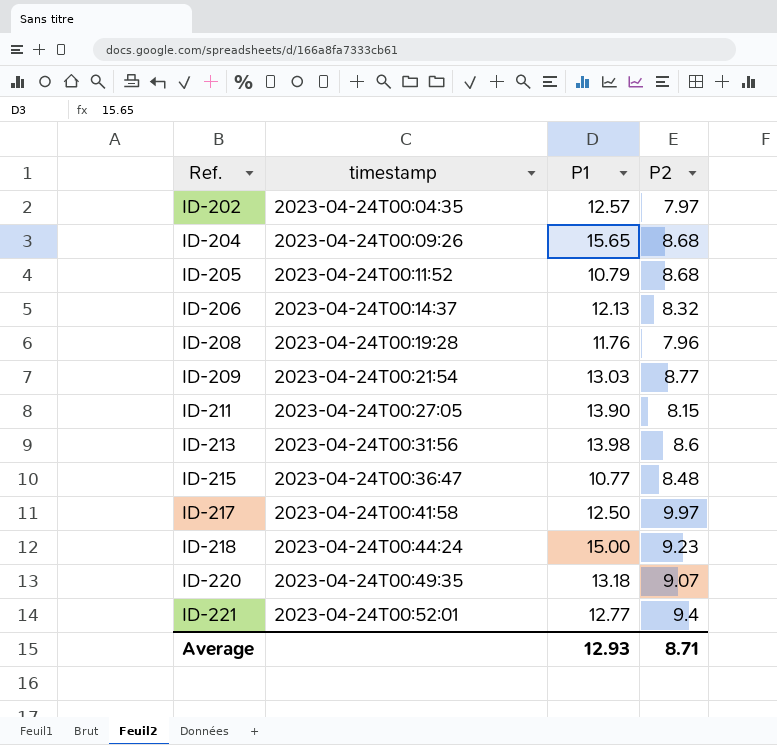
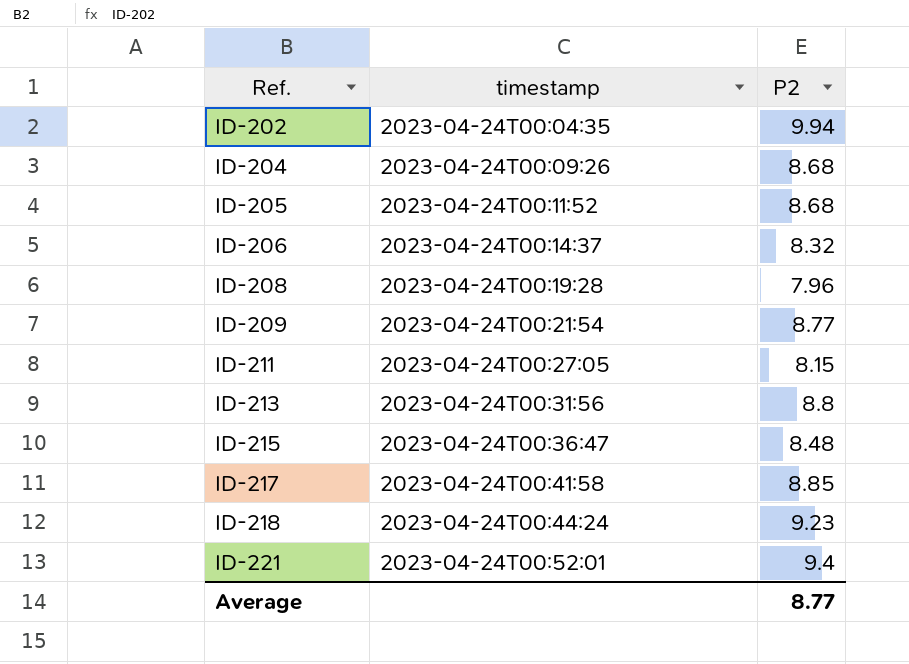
column P1 | position: 3 -> none
row ID-220: 2023-04-24T00:49:35 | 13.18 | 9.07 -> none
ID-202 | P2: 7.97 -> 9.94
ID-213 | P2: 8.6 -> 8.8
ID-217 | P2: 9.97 -> 8.85
Average | P2: 8.71 -> 8.77

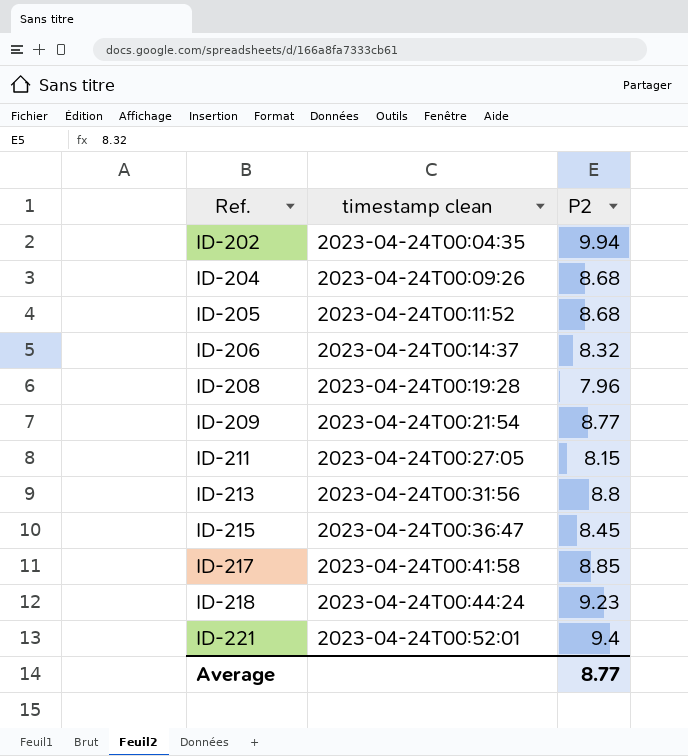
column name: timestamp -> timestamp clean
ID-215 | P2: 8.48 -> 8.45

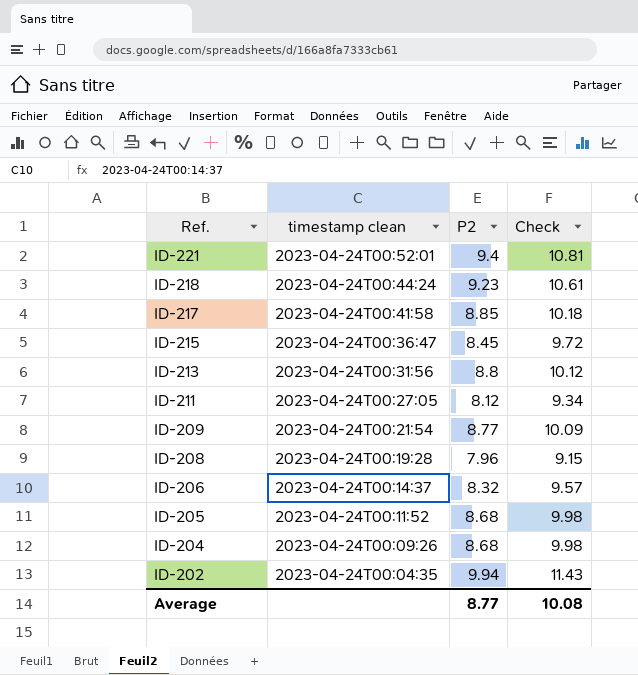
row order: Ref. ascending -> Ref. descending
column Check | formula: none -> [P2] * 1.15
ID-211 | P2: 8.15 -> 8.12

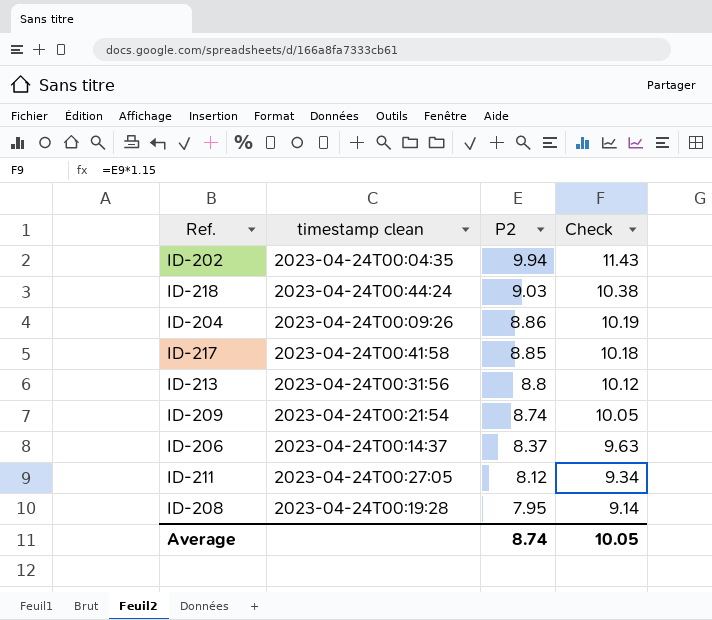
row order: Ref. descending -> P2 descending
row ID-221: 2023-04-24T00:52:01 | 9.4 | 10.81 -> none
row ID-215: 2023-04-24T00:36:47 | 8.45 | 9.72 -> none
row ID-205: 2023-04-24T00:11:52 | 8.68 | 9.98 -> none
ID-218 | P2: 9.23 -> 9.03
ID-218 | Check: 10.61 -> 10.38
ID-204 | P2: 8.68 -> 8.86
ID-204 | Check: 9.98 -> 10.19
ID-209 | P2: 8.77 -> 8.74
ID-209 | Check: 10.09 -> 10.05
ID-206 | P2: 8.32 -> 8.37
ID-206 | Check: 9.57 -> 9.63
ID-208 | P2: 7.96 -> 7.95
ID-208 | Check: 9.15 -> 9.14
Average | P2: 8.77 -> 8.74
Average | Check: 10.08 -> 10.05

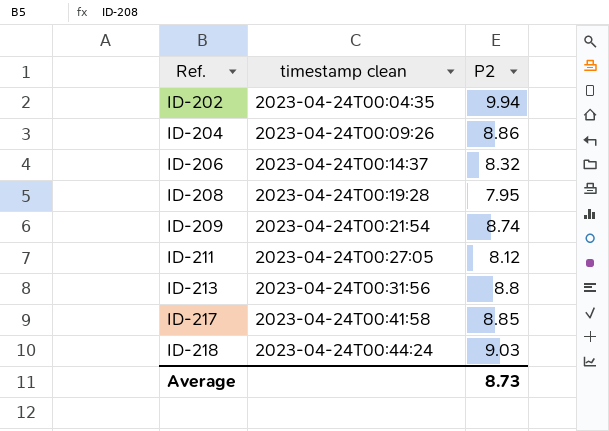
row order: P2 descending -> Ref. ascending
column Check | formula: [P2] * 1.15 -> none
ID-206 | P2: 8.37 -> 8.32
Average | P2: 8.74 -> 8.73

